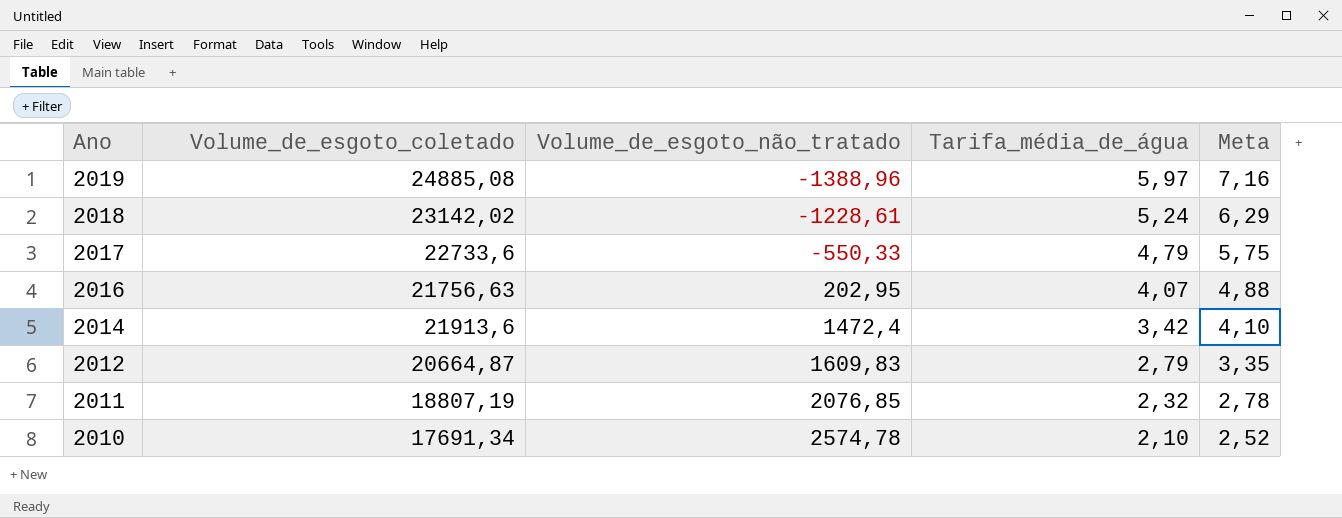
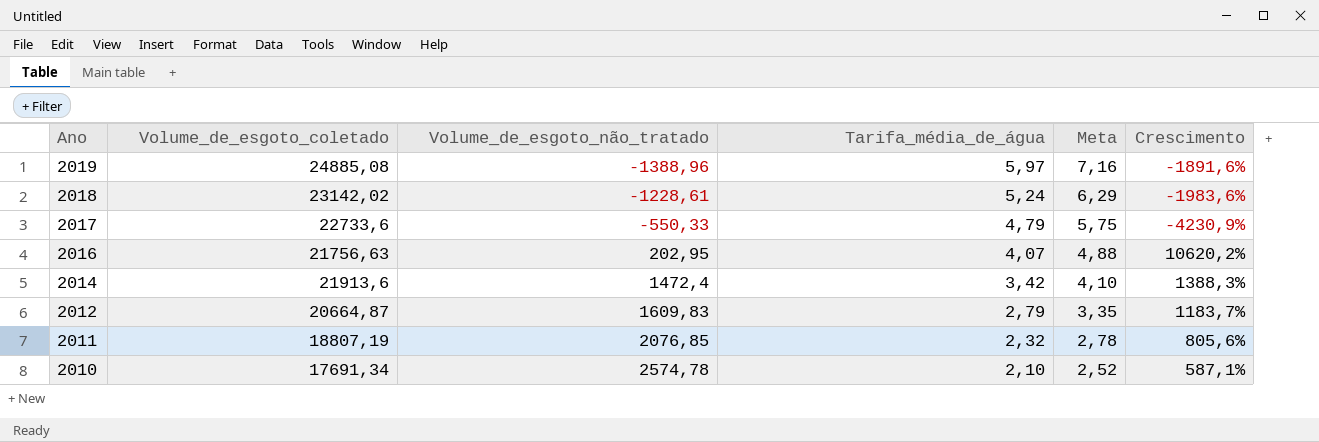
column Crescimento | formula: none -> ([Volume_de_esgoto_coletado] - [Volume_de_esgoto_não_tratado]) / [Volume_de_esgoto_não_tratado]

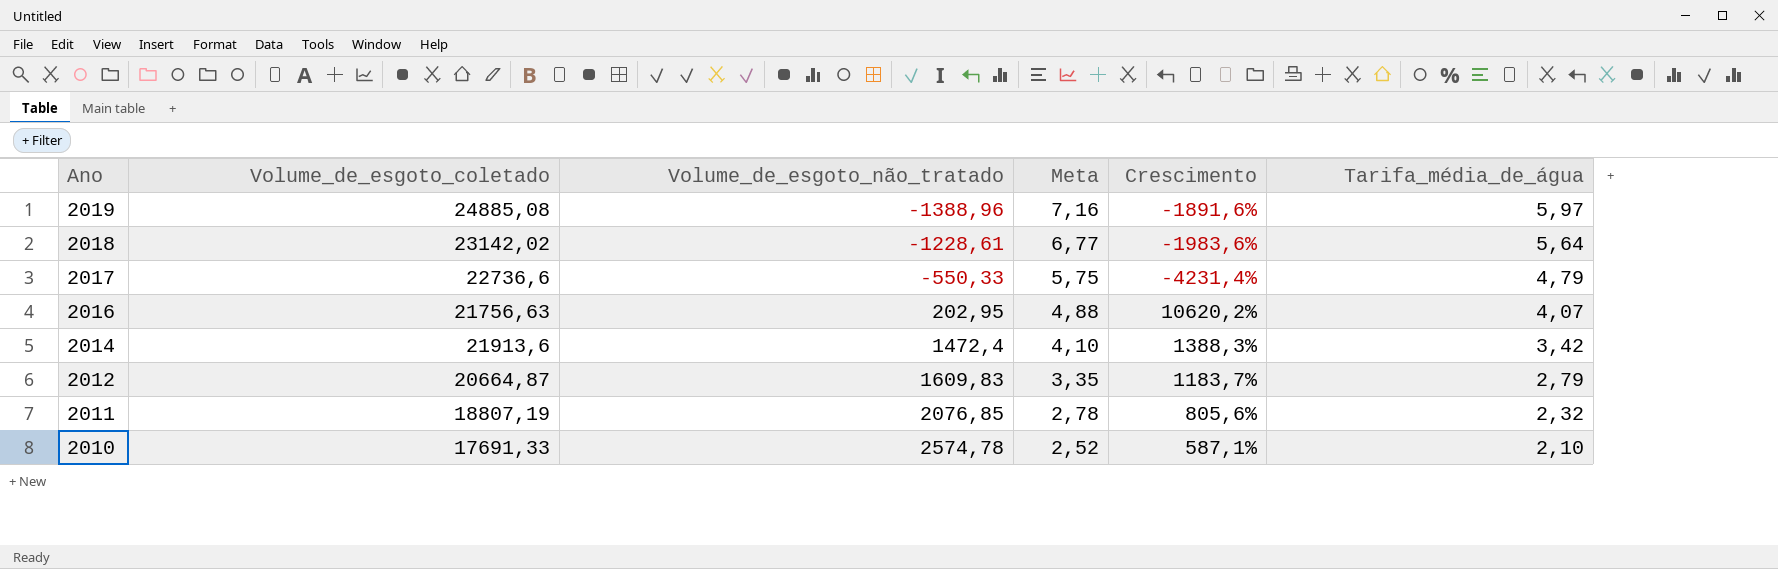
column Tarifa_média_de_água | position: 4 -> 6
2018 | Meta: 6,29 -> 6,77
2018 | Tarifa_média_de_água: 5,24 -> 5,64
2017 | Volume_de_esgoto_coletado: 22733,6 -> 22736,6
2017 | Crescimento: -4230,9% -> -4231,4%
2010 | Volume_de_esgoto_coletado: 17691,34 -> 17691,33

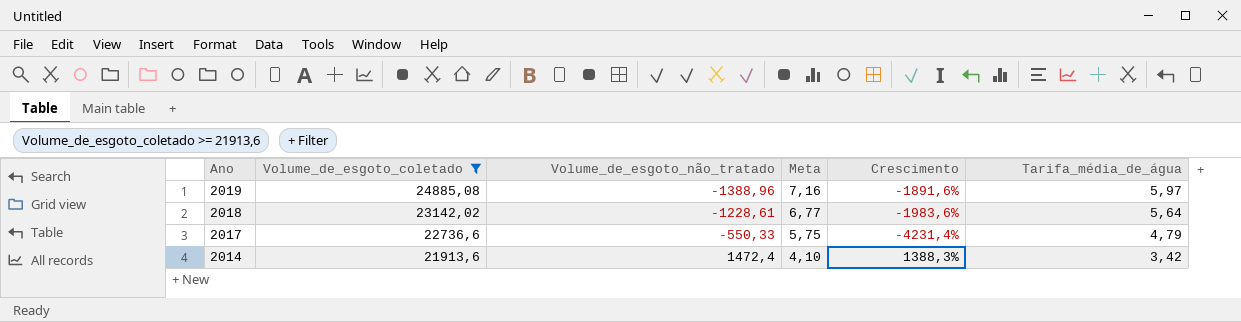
filter: none -> Volume_de_esgoto_coletado >= 21913,6

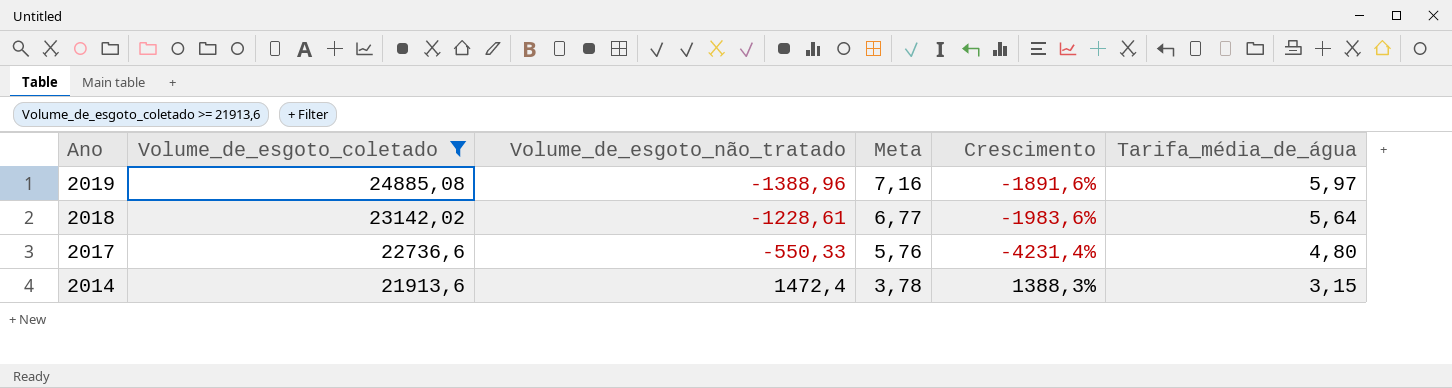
2017 | Meta: 5,75 -> 5,76
2017 | Tarifa_média_de_água: 4,79 -> 4,80
2014 | Meta: 4,10 -> 3,78
2014 | Tarifa_média_de_água: 3,42 -> 3,15

